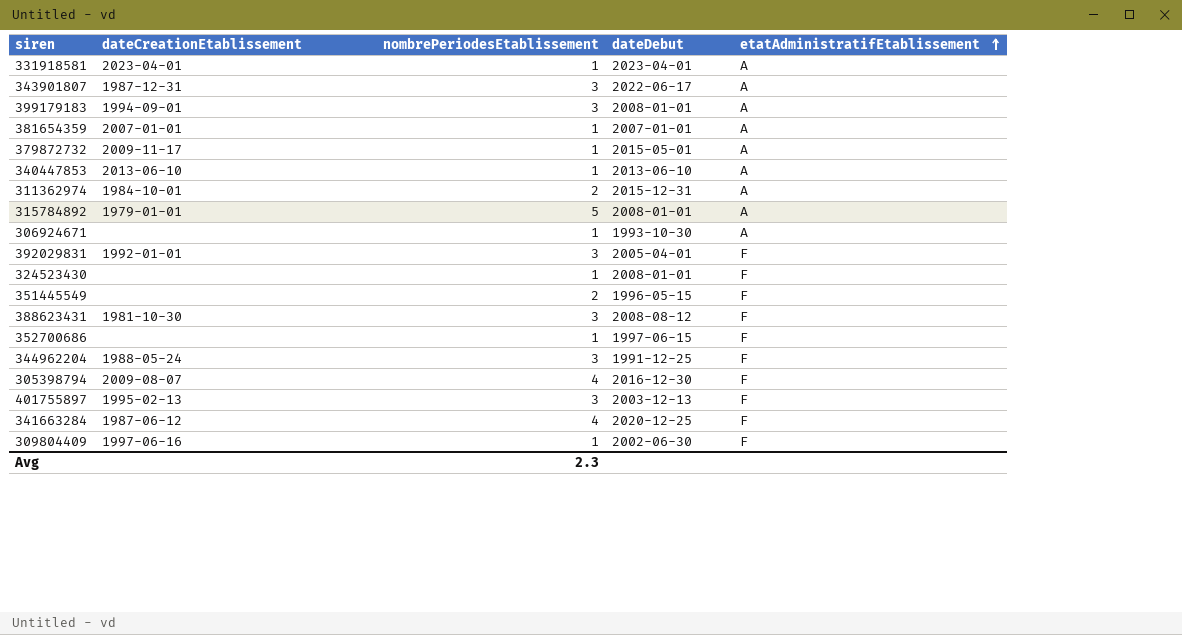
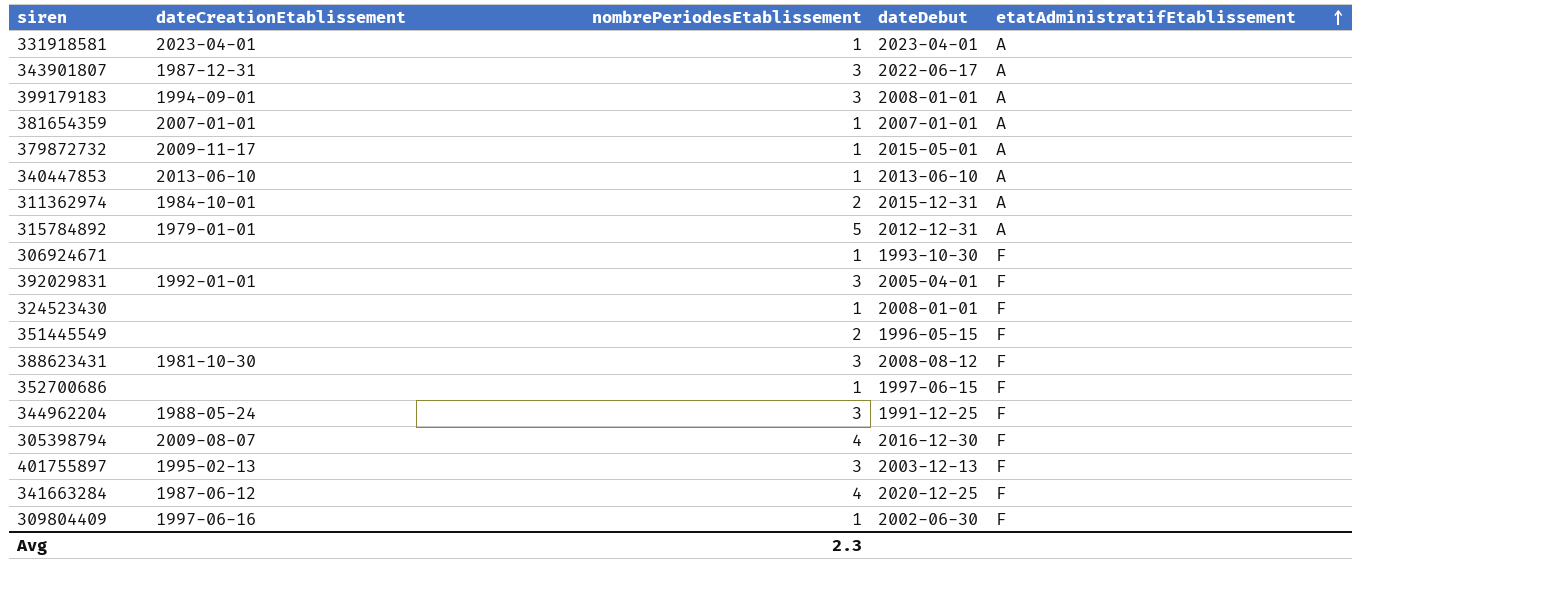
315784892 | dateDebut: 2008-01-01 -> 2012-12-31
306924671 | etatAdministratifEtablissement: A -> F

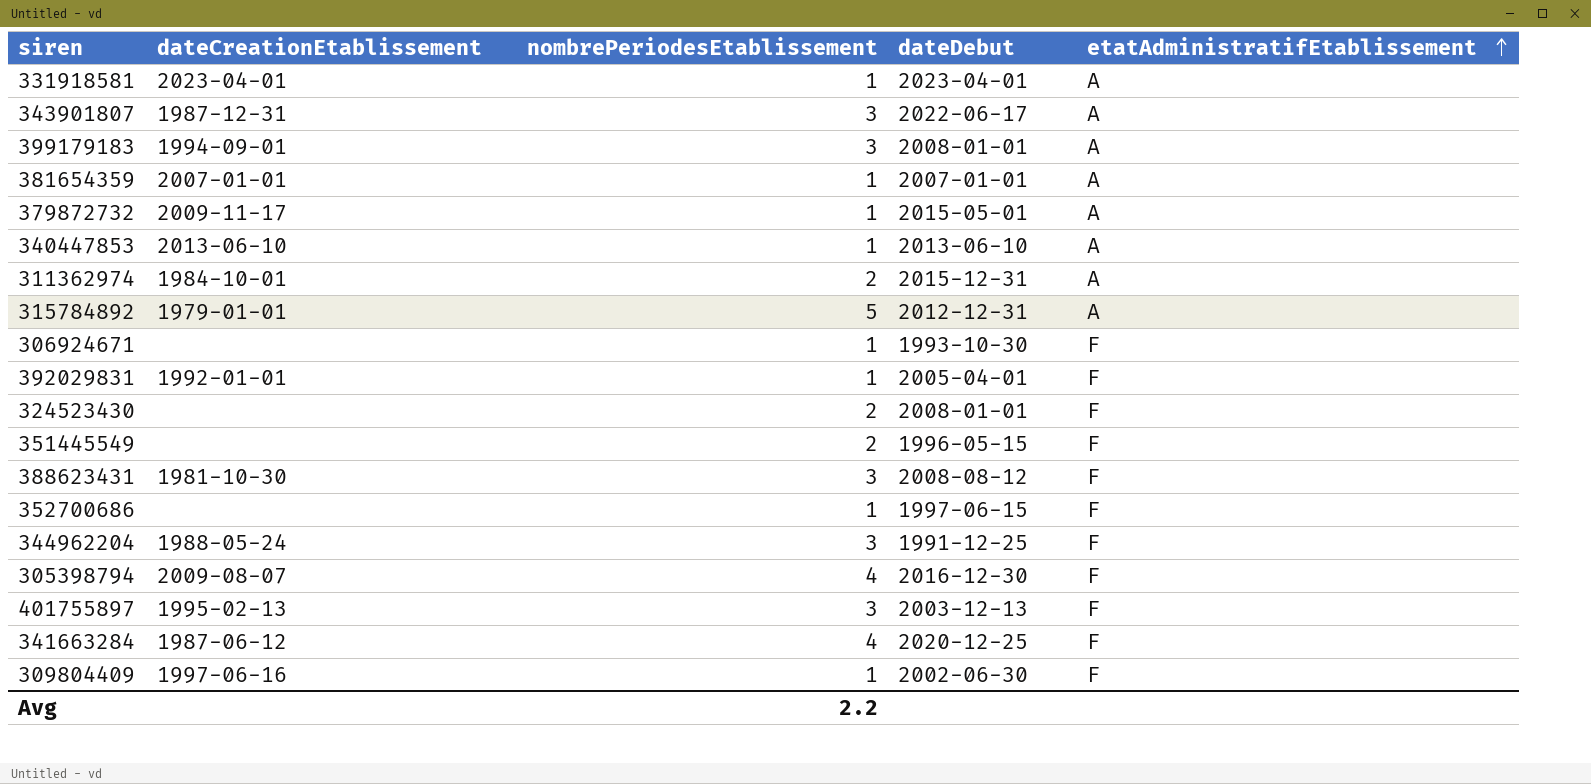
392029831 | nombrePeriodesEtablissement: 3 -> 1
324523430 | nombrePeriodesEtablissement: 1 -> 2
Avg | nombrePeriodesEtablissement: 2.3 -> 2.2

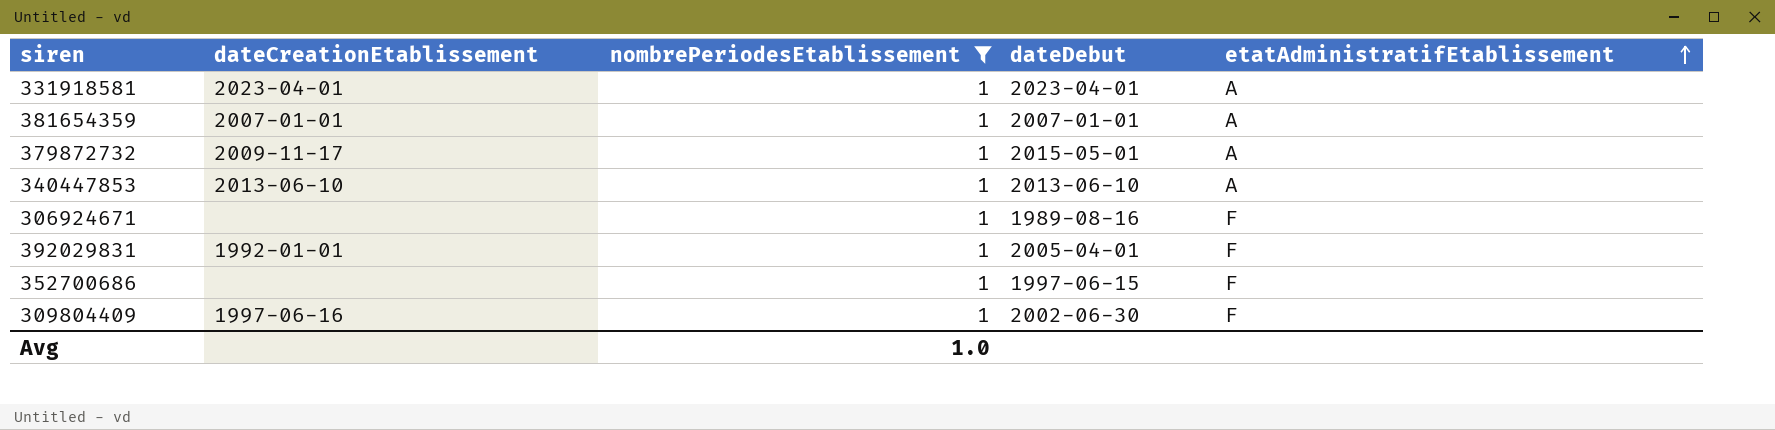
filter: none -> nombrePeriodesEtablissement = 1
306924671 | dateDebut: 1993-10-30 -> 1989-08-16
Avg | nombrePeriodesEtablissement: 2.2 -> 1.0

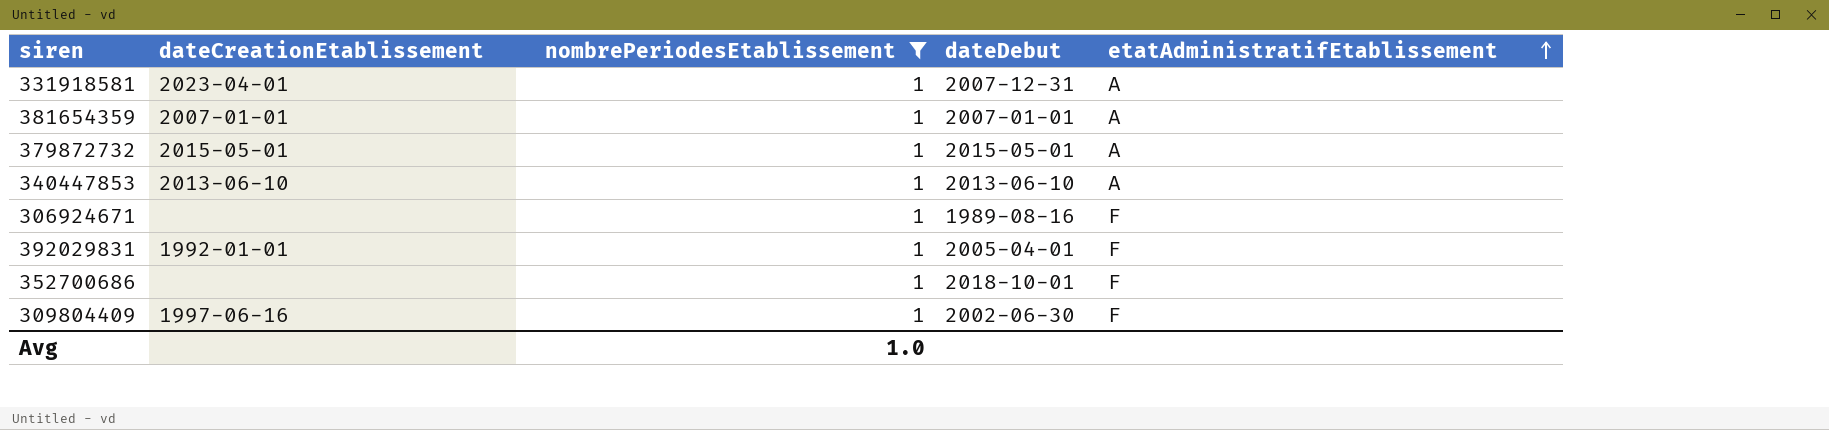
331918581 | dateDebut: 2023-04-01 -> 2007-12-31
379872732 | dateCreationEtablissement: 2009-11-17 -> 2015-05-01
352700686 | dateDebut: 1997-06-15 -> 2018-10-01

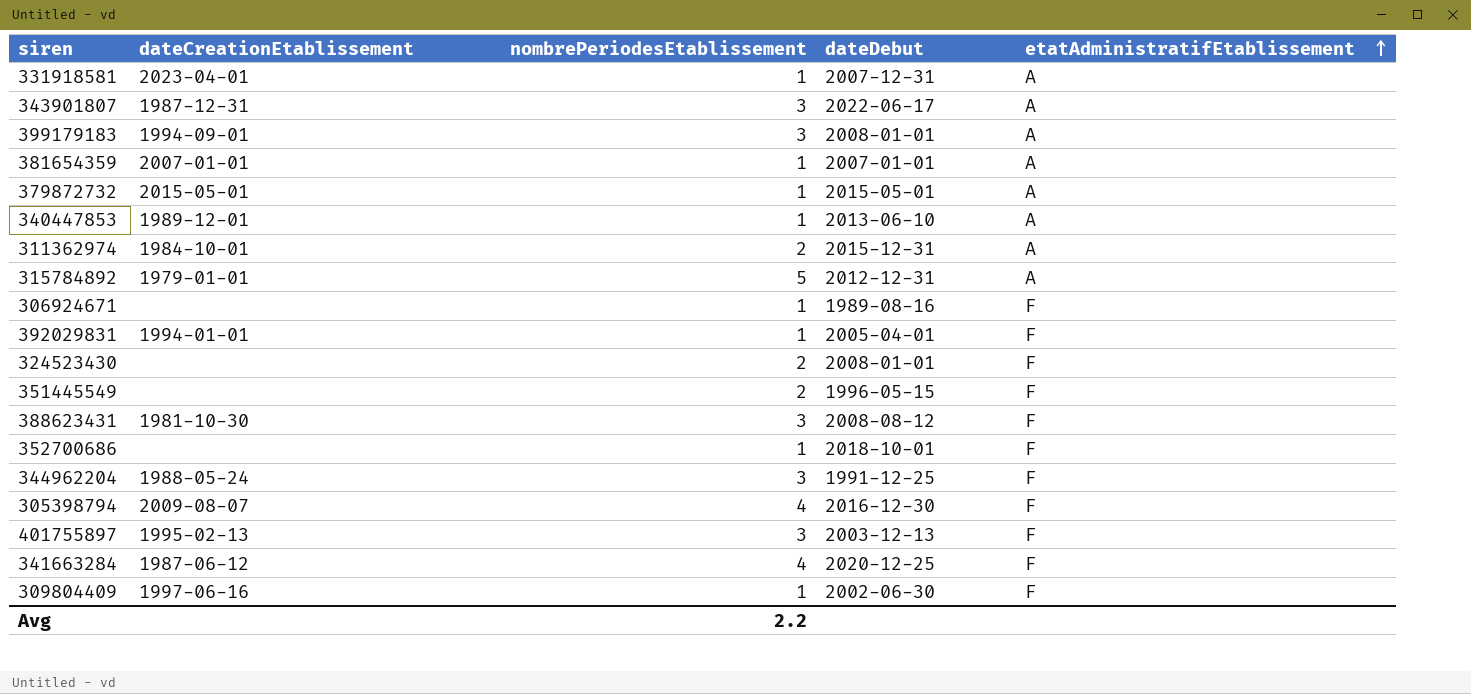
filter: nombrePeriodesEtablissement = 1 -> none
340447853 | dateCreationEtablissement: 2013-06-10 -> 1989-12-01
392029831 | dateCreationEtablissement: 1992-01-01 -> 1994-01-01
Avg | nombrePeriodesEtablissement: 1.0 -> 2.2

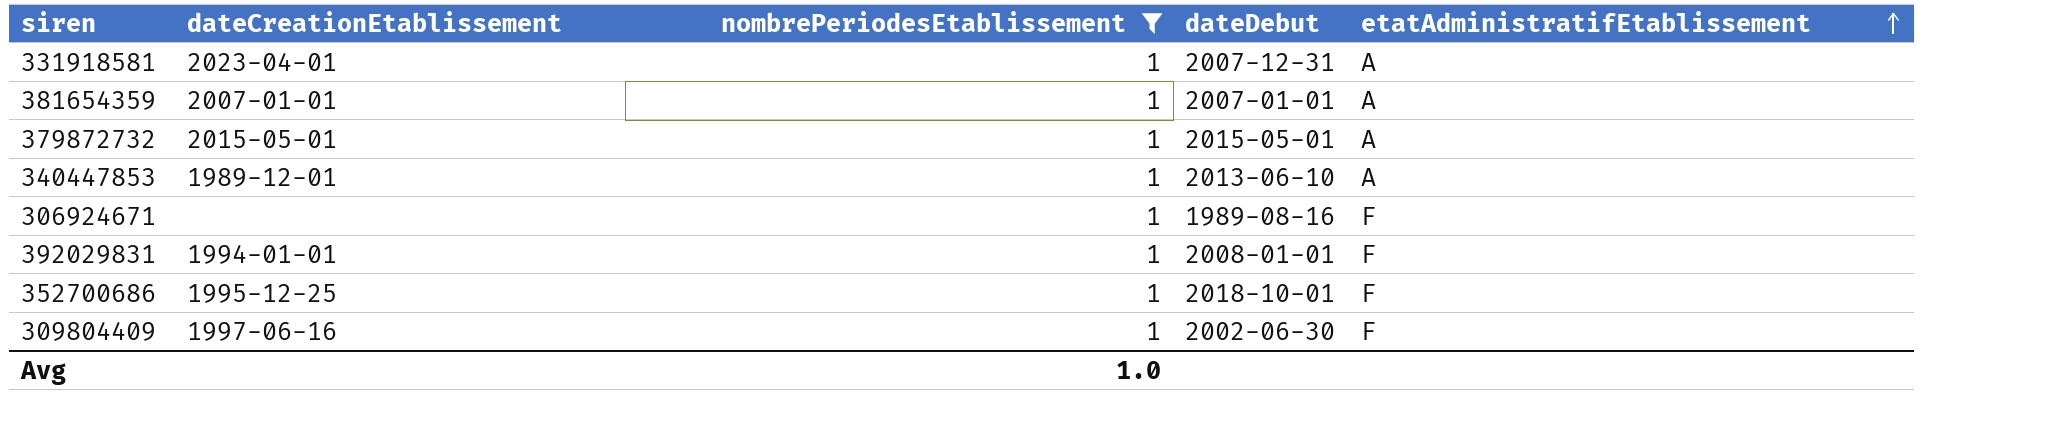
filter: none -> nombrePeriodesEtablissement = 1
392029831 | dateDebut: 2005-04-01 -> 2008-01-01
352700686 | dateCreationEtablissement: none -> 1995-12-25
Avg | nombrePeriodesEtablissement: 2.2 -> 1.0

